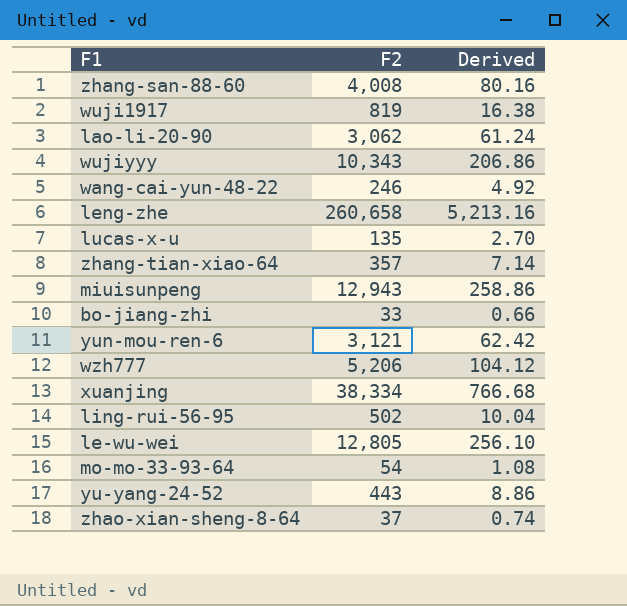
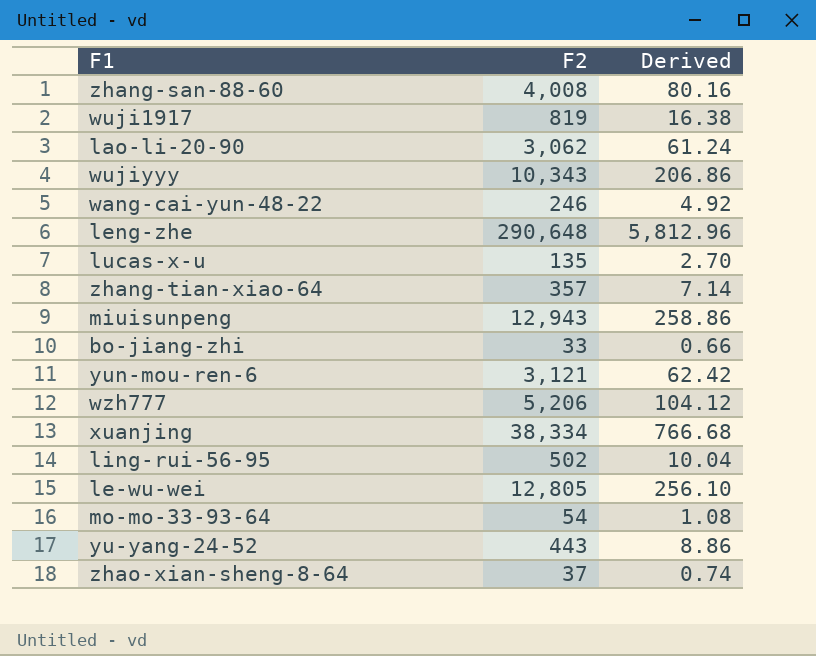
leng-zhe | F2: 260,658 -> 290,648
leng-zhe | Derived: 5,213.16 -> 5,812.96

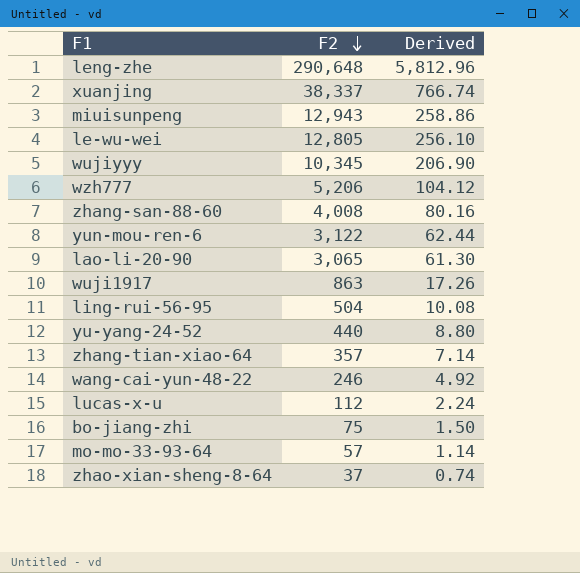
row order: none -> F2 descending
xuanjing | F2: 38,334 -> 38,337
xuanjing | Derived: 766.68 -> 766.74
wujiyyy | F2: 10,343 -> 10,345
wujiyyy | Derived: 206.86 -> 206.90
yun-mou-ren-6 | F2: 3,121 -> 3,122
yun-mou-ren-6 | Derived: 62.42 -> 62.44
lao-li-20-90 | F2: 3,062 -> 3,065
lao-li-20-90 | Derived: 61.24 -> 61.30
wuji1917 | F2: 819 -> 863
wuji1917 | Derived: 16.38 -> 17.26
ling-rui-56-95 | F2: 502 -> 504
ling-rui-56-95 | Derived: 10.04 -> 10.08
yu-yang-24-52 | F2: 443 -> 440
yu-yang-24-52 | Derived: 8.86 -> 8.80
lucas-x-u | F2: 135 -> 112
lucas-x-u | Derived: 2.70 -> 2.24
bo-jiang-zhi | F2: 33 -> 75
bo-jiang-zhi | Derived: 0.66 -> 1.50
mo-mo-33-93-64 | F2: 54 -> 57
mo-mo-33-93-64 | Derived: 1.08 -> 1.14

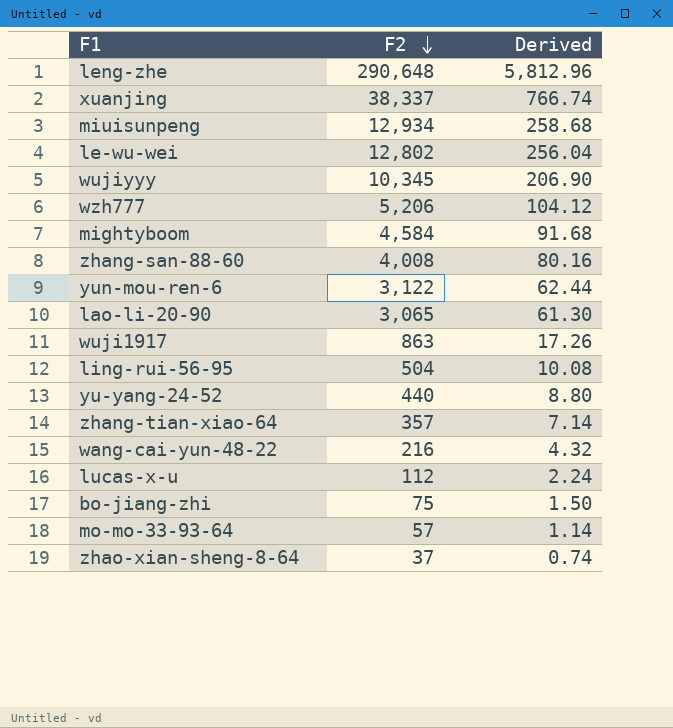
miuisunpeng | F2: 12,943 -> 12,934
miuisunpeng | Derived: 258.86 -> 258.68
le-wu-wei | F2: 12,805 -> 12,802
le-wu-wei | Derived: 256.10 -> 256.04
row mightyboom: none -> 4,584 | 91.68
wang-cai-yun-48-22 | F2: 246 -> 216
wang-cai-yun-48-22 | Derived: 4.92 -> 4.32

